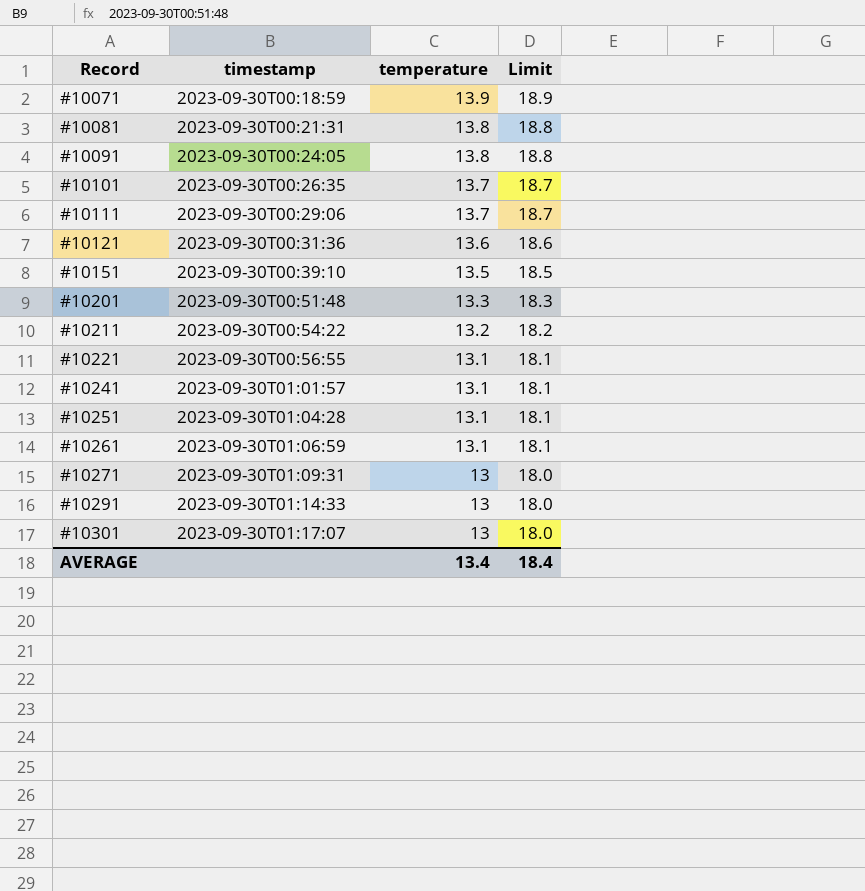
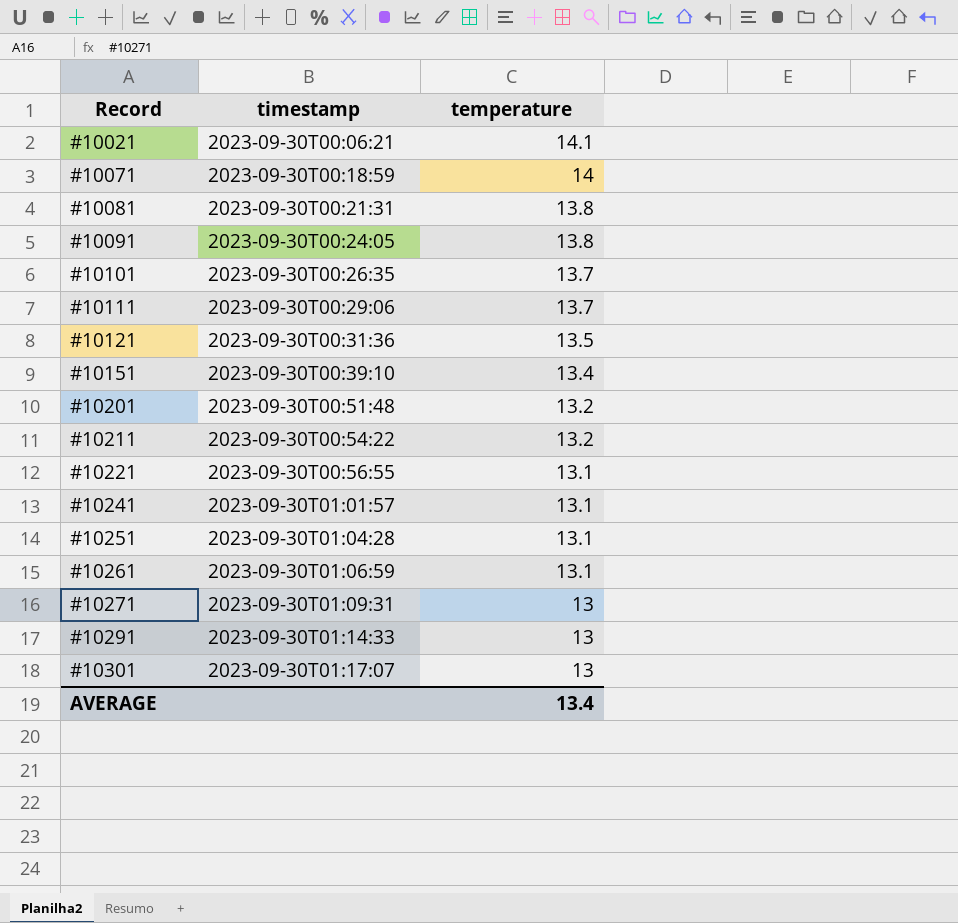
column Limit | formula: [temperature] + 5 -> none
row #10021: none -> 2023-09-30T00:06:21 | 14.1
#10071 | temperature: 13.9 -> 14
#10121 | temperature: 13.6 -> 13.5
#10151 | temperature: 13.5 -> 13.4
#10201 | temperature: 13.3 -> 13.2

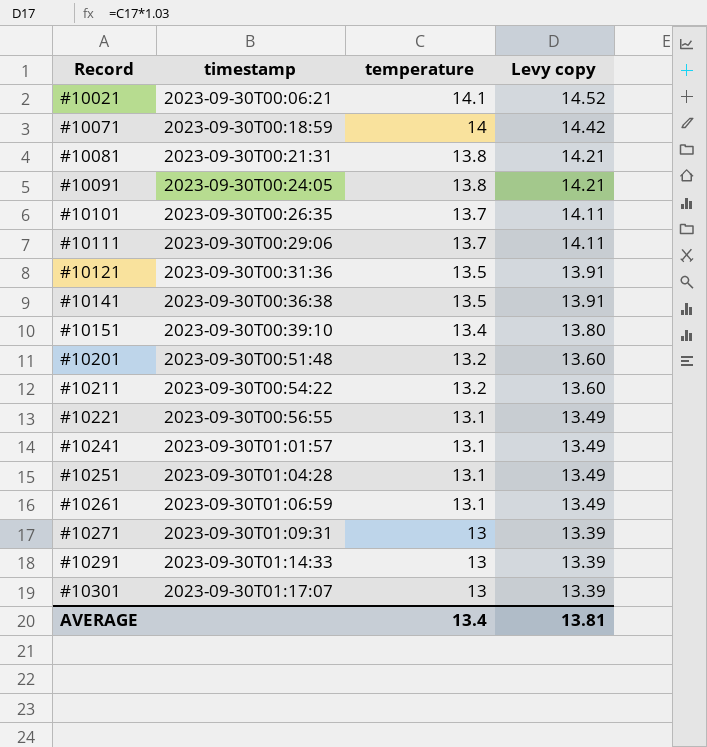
column Levy copy | formula: none -> [temperature] * 1.03
row #10141: none -> 2023-09-30T00:36:38 | 13.5 | 13.91

